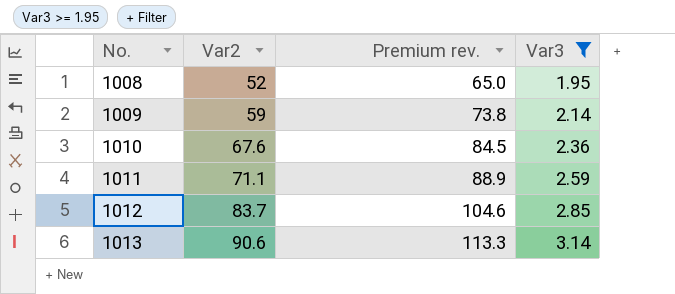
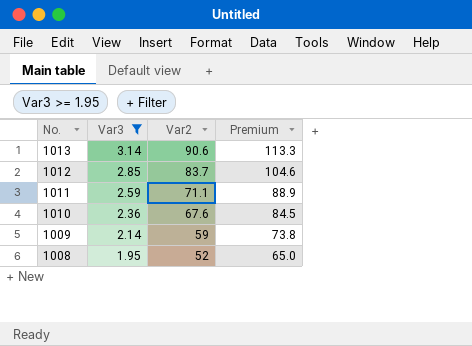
row order: No. ascending -> No. descending
column Var3 | position: 4 -> 2
column name: Premium rev. -> Premium

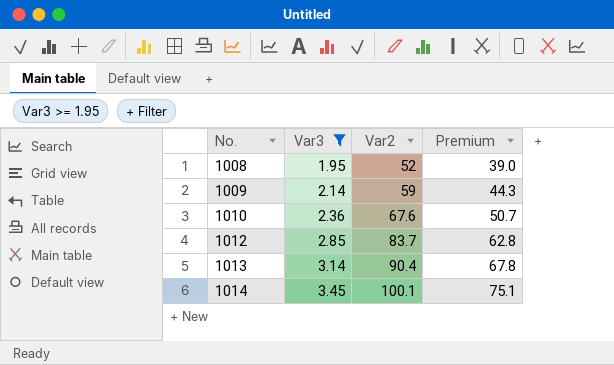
row order: No. descending -> No. ascending
column Premium | formula: [Var2] * 1.25 -> [Var2] * 0.75
row 1011: 2.59 | 71.1 | 88.9 -> none
1013 | Var2: 90.6 -> 90.4
row 1014: none -> 3.45 | 100.1 | 75.1

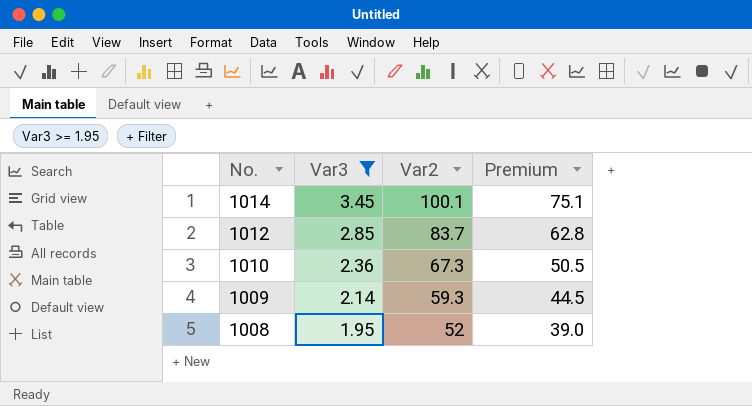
row order: No. ascending -> No. descending
row 1013: 3.14 | 90.4 | 67.8 -> none
1010 | Var2: 67.6 -> 67.3
1010 | Premium: 50.7 -> 50.5
1009 | Var2: 59 -> 59.3
1009 | Premium: 44.3 -> 44.5

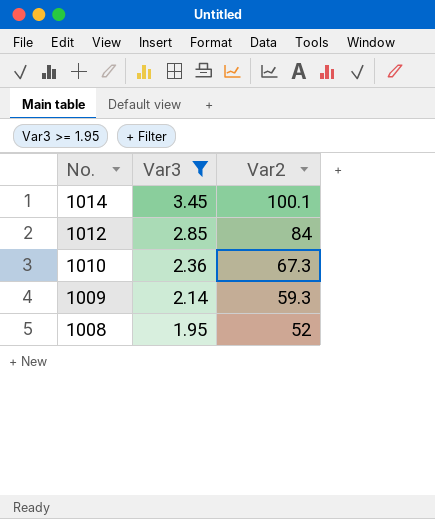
column Premium | formula: [Var2] * 0.75 -> none
1012 | Var2: 83.7 -> 84

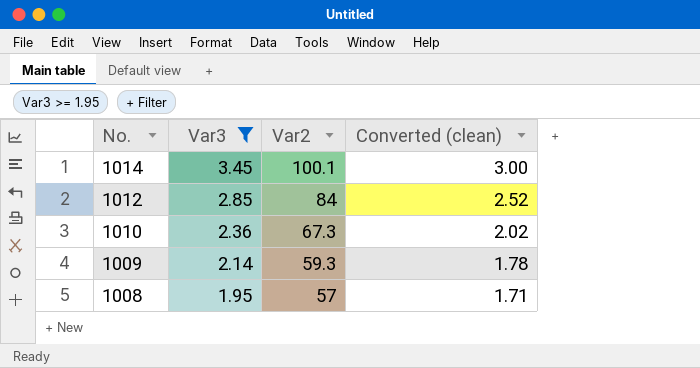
column Converted (clean) | formula: none -> [Var2] * 0.03
1008 | Var2: 52 -> 57

